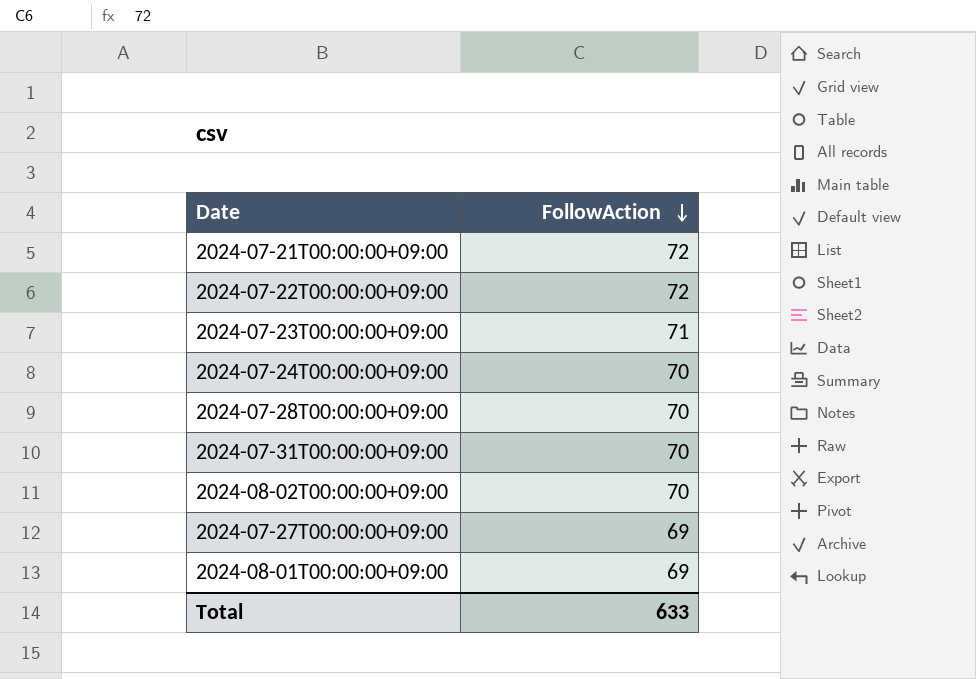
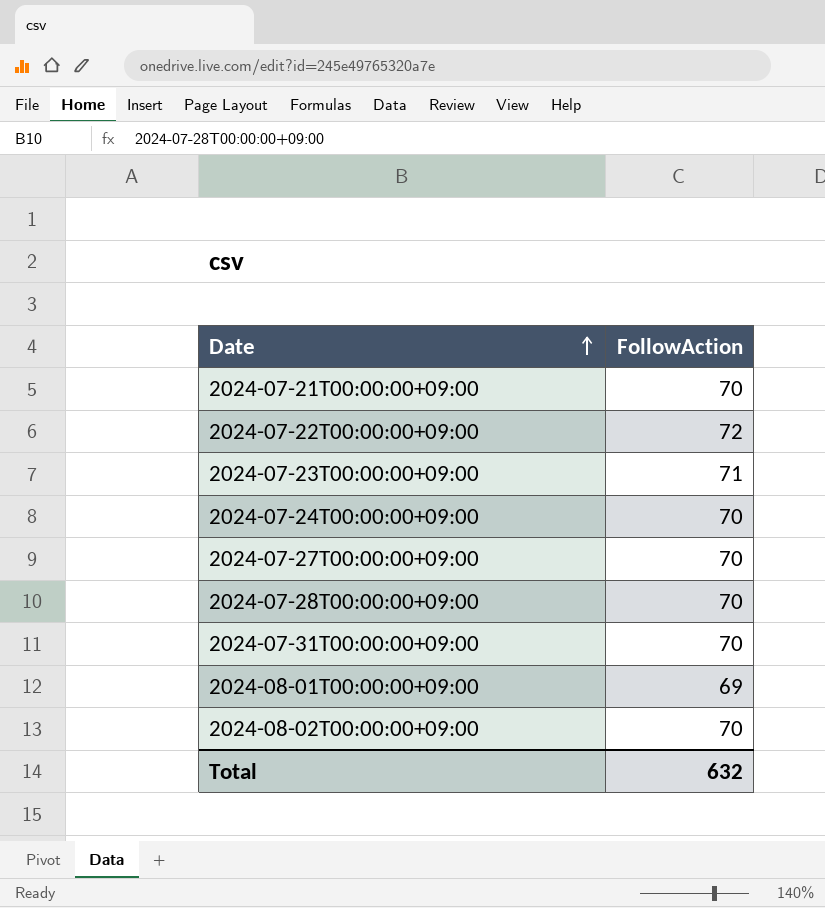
row order: FollowAction descending -> Date ascending
2024-07-21T00:00:00+09:00 | FollowAction: 72 -> 70
2024-07-27T00:00:00+09:00 | FollowAction: 69 -> 70
Total | FollowAction: 633 -> 632

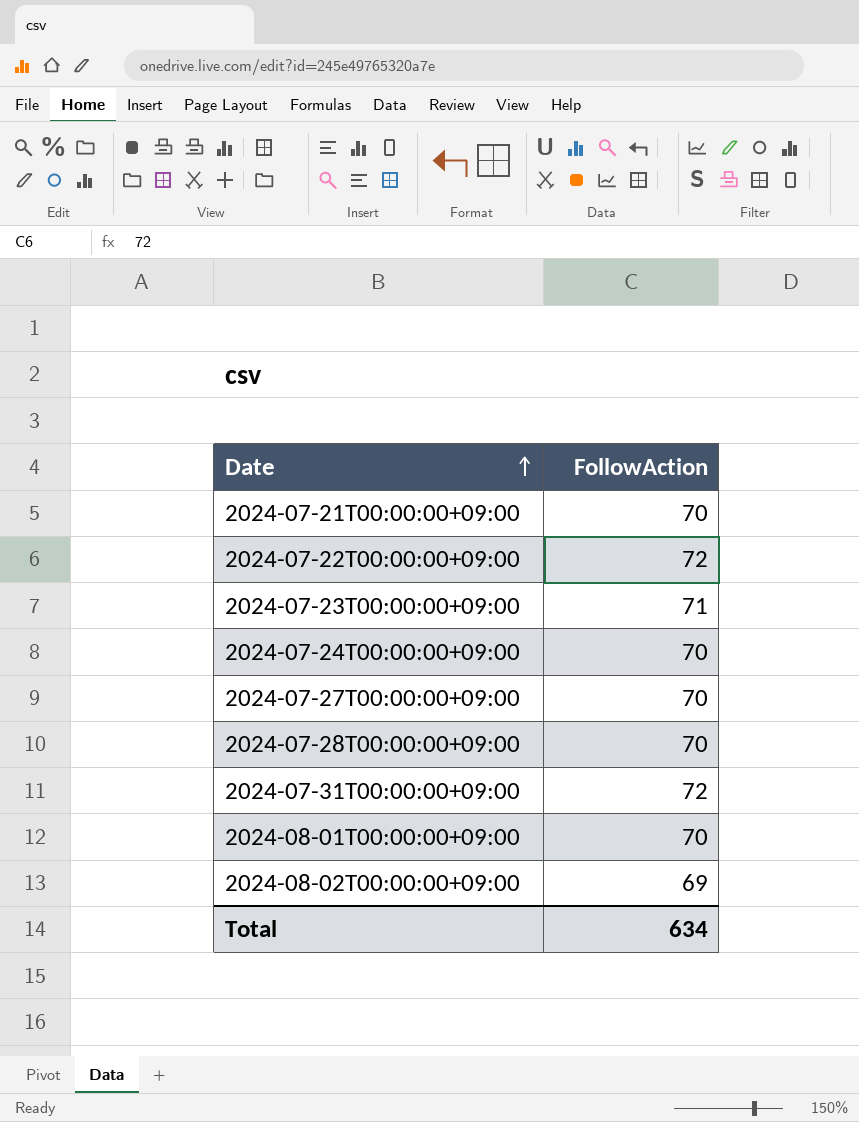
2024-07-31T00:00:00+09:00 | FollowAction: 70 -> 72
2024-08-01T00:00:00+09:00 | FollowAction: 69 -> 70
2024-08-02T00:00:00+09:00 | FollowAction: 70 -> 69
Total | FollowAction: 632 -> 634

